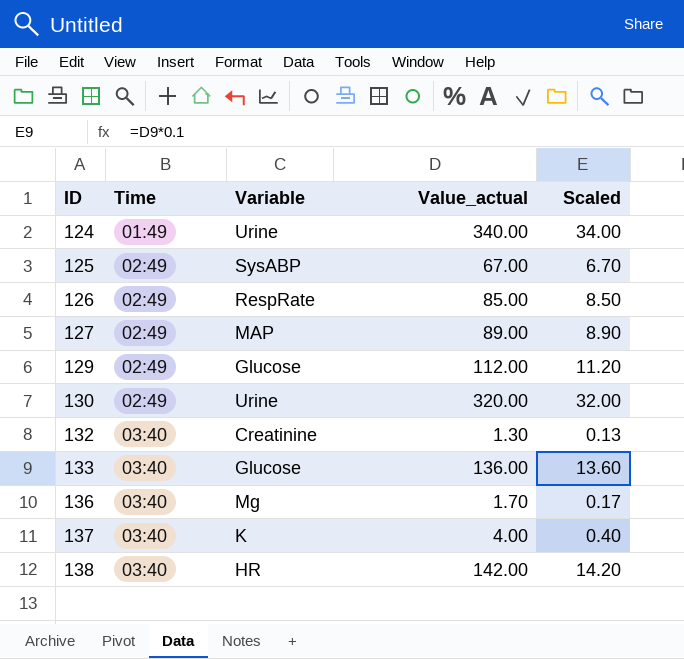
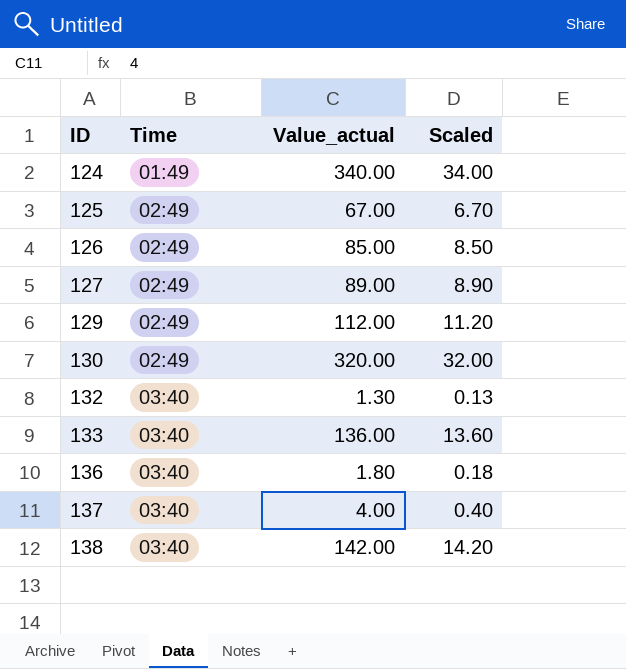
column Variable | position: 3 -> none
136 | Value_actual: 1.70 -> 1.80
136 | Scaled: 0.17 -> 0.18

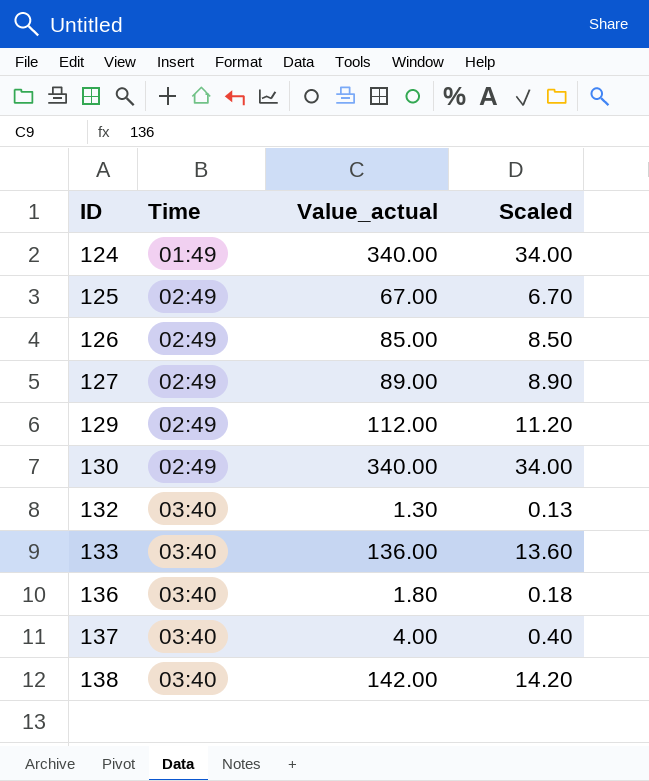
130 | Value_actual: 320.00 -> 340.00
130 | Scaled: 32.00 -> 34.00

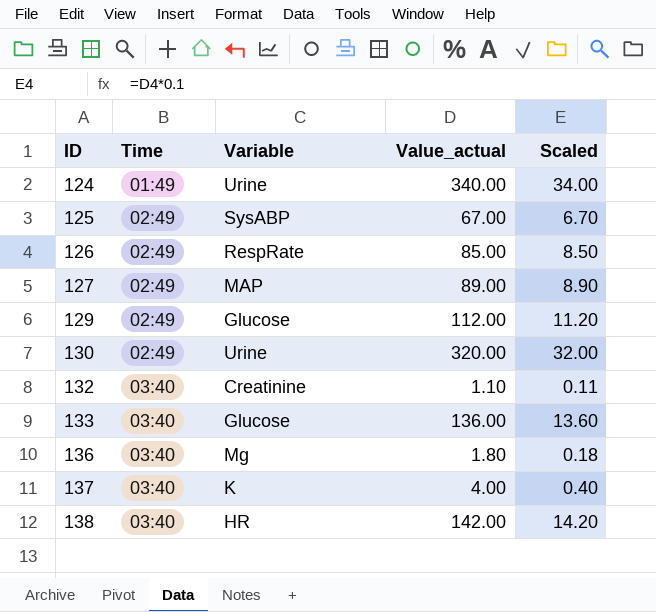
column Variable | position: none -> 3
130 | Value_actual: 340.00 -> 320.00
130 | Scaled: 34.00 -> 32.00
132 | Value_actual: 1.30 -> 1.10
132 | Scaled: 0.13 -> 0.11

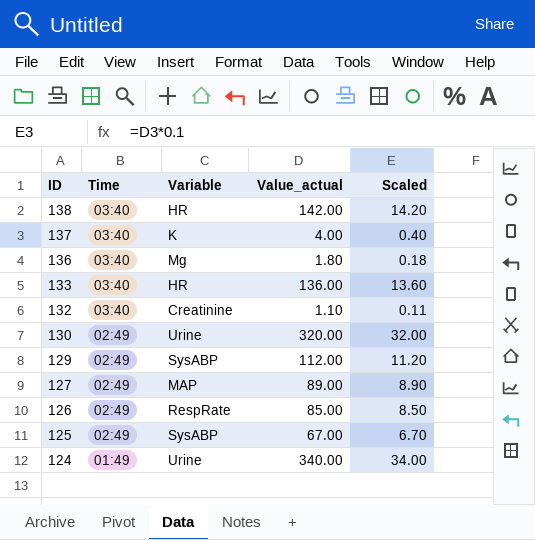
row order: ID ascending -> ID descending
133 | Variable: Glucose -> HR
129 | Variable: Glucose -> SysABP

